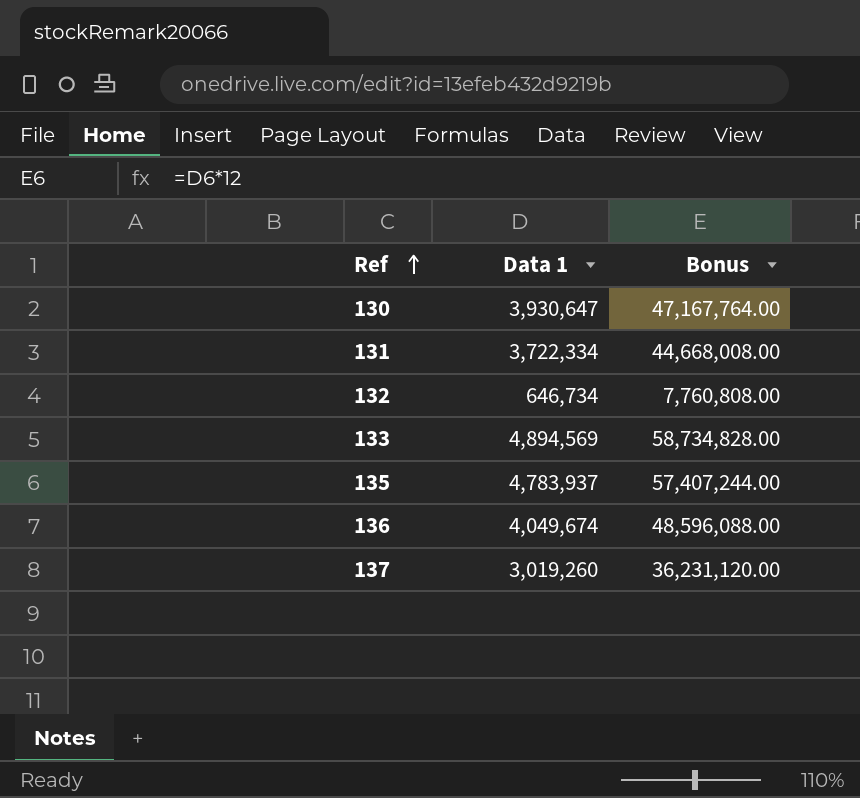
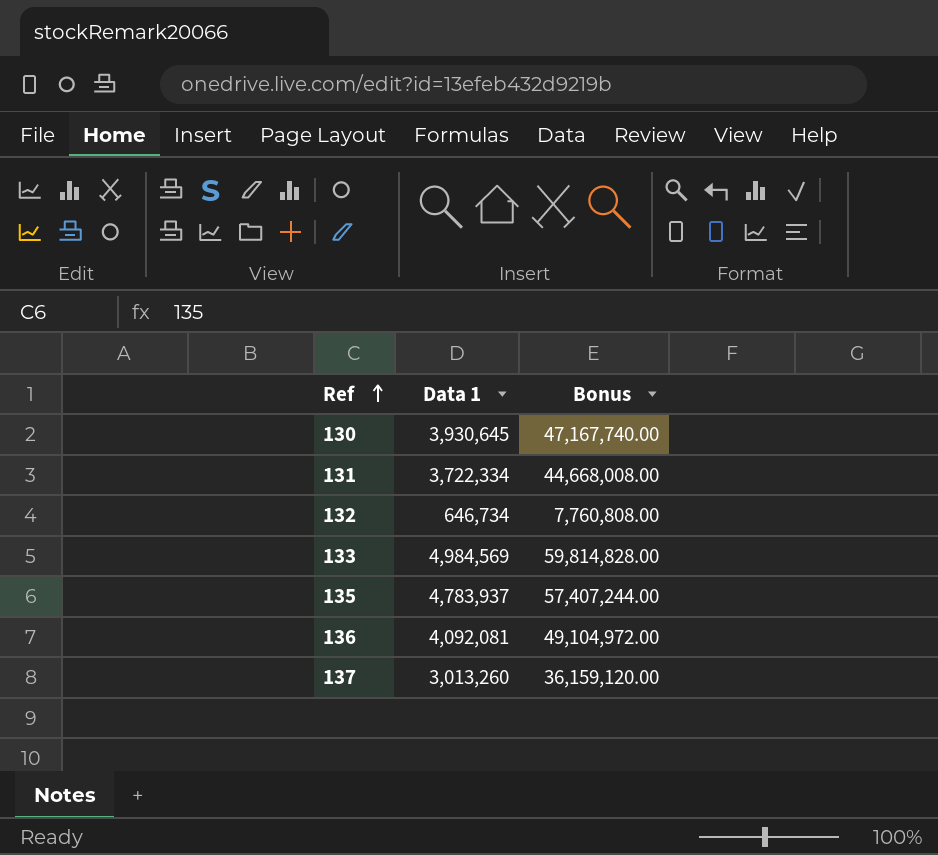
130 | Data 1: 3,930,647 -> 3,930,645
130 | Bonus: 47,167,764.00 -> 47,167,740.00
133 | Data 1: 4,894,569 -> 4,984,569
133 | Bonus: 58,734,828.00 -> 59,814,828.00
136 | Data 1: 4,049,674 -> 4,092,081
136 | Bonus: 48,596,088.00 -> 49,104,972.00
137 | Data 1: 3,019,260 -> 3,013,260
137 | Bonus: 36,231,120.00 -> 36,159,120.00

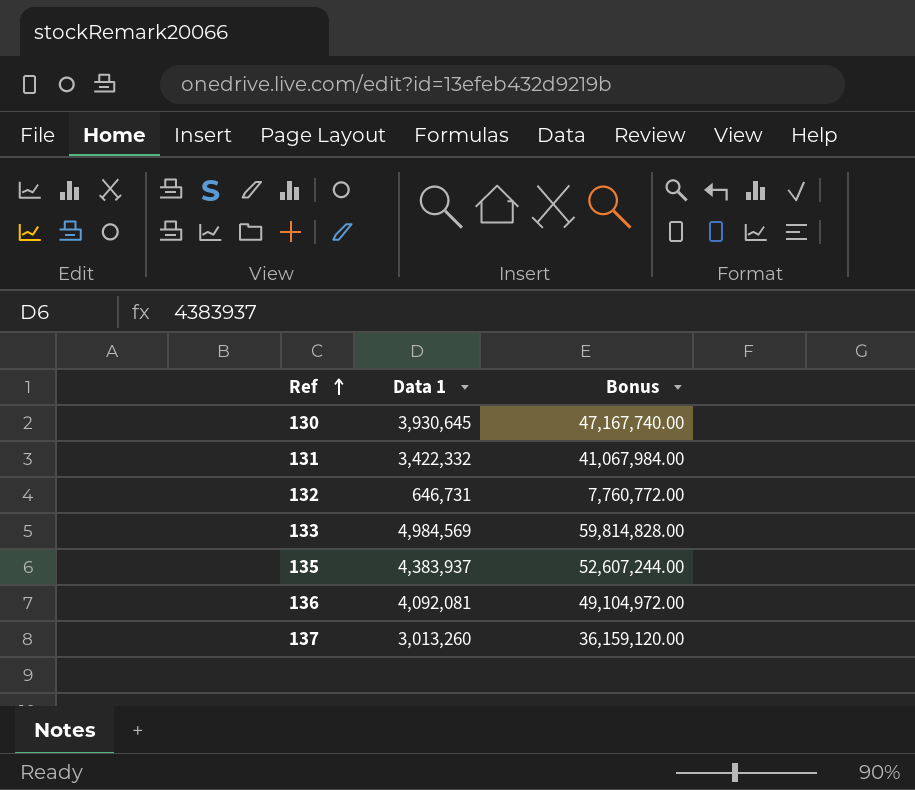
131 | Data 1: 3,722,334 -> 3,422,332
131 | Bonus: 44,668,008.00 -> 41,067,984.00
132 | Data 1: 646,734 -> 646,731
132 | Bonus: 7,760,808.00 -> 7,760,772.00
135 | Data 1: 4,783,937 -> 4,383,937
135 | Bonus: 57,407,244.00 -> 52,607,244.00

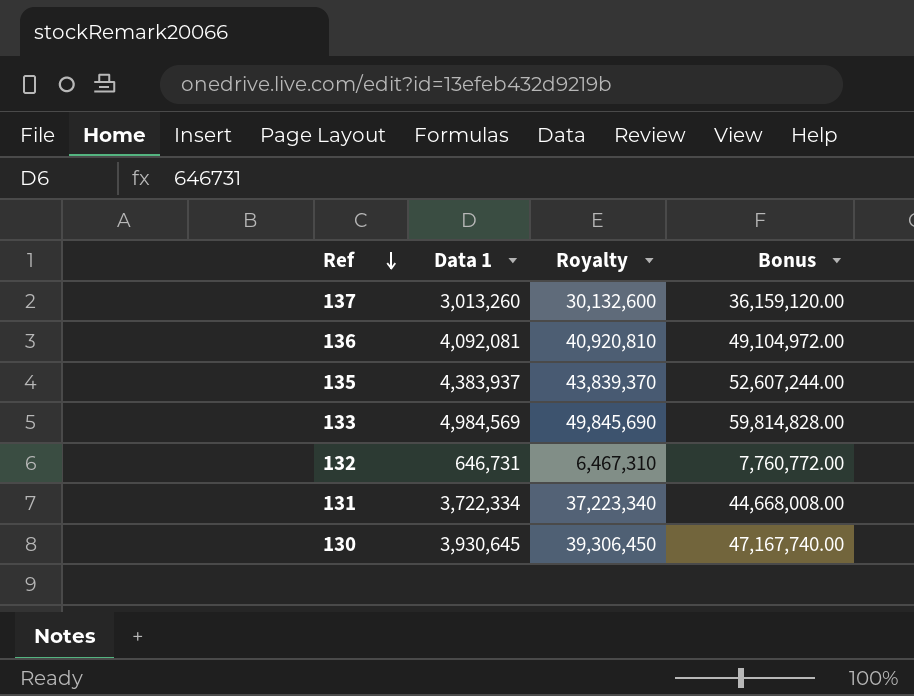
row order: Ref ascending -> Ref descending
column Royalty | formula: none -> [Data 1] * 10
131 | Data 1: 3,422,332 -> 3,722,334
131 | Bonus: 41,067,984.00 -> 44,668,008.00

